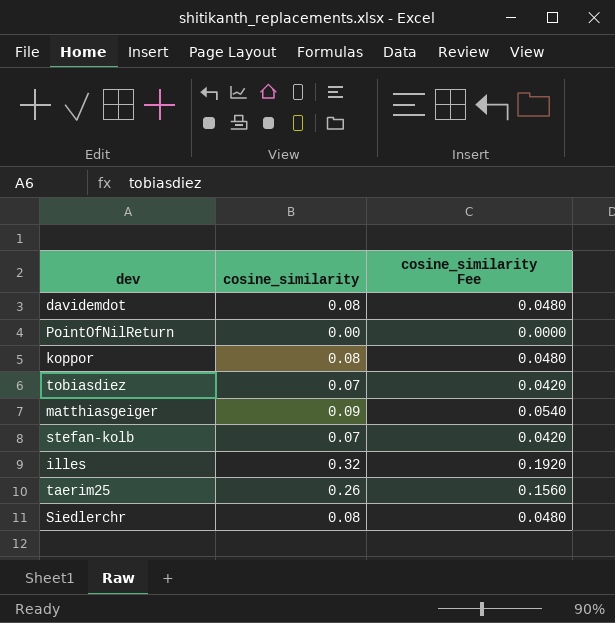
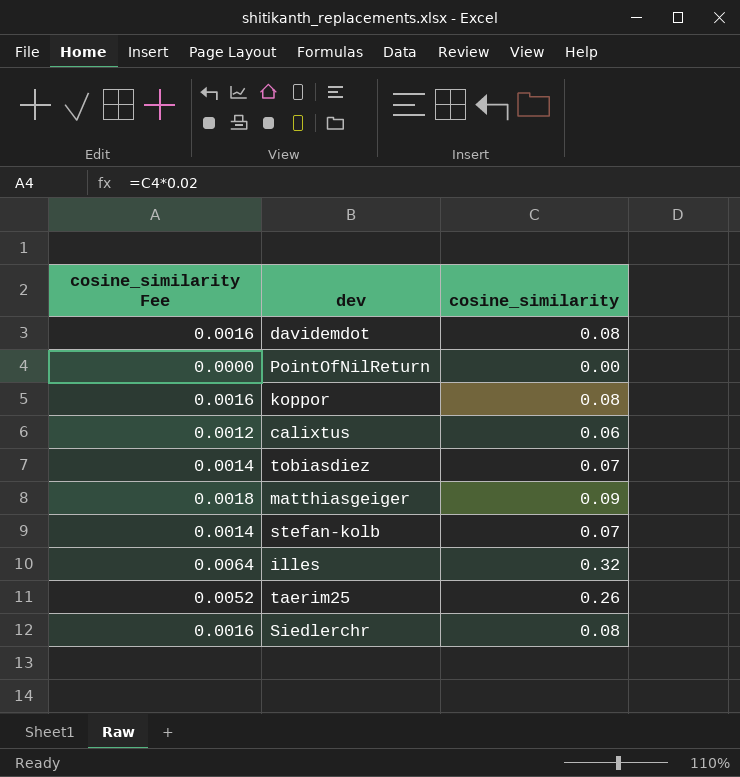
column cosine_similarity Fee | formula: [cosine_similarity] * 0.6 -> [cosine_similarity] * 0.02
column cosine_similarity Fee | position: 3 -> 1
row calixtus: none -> 0.0012 | 0.06

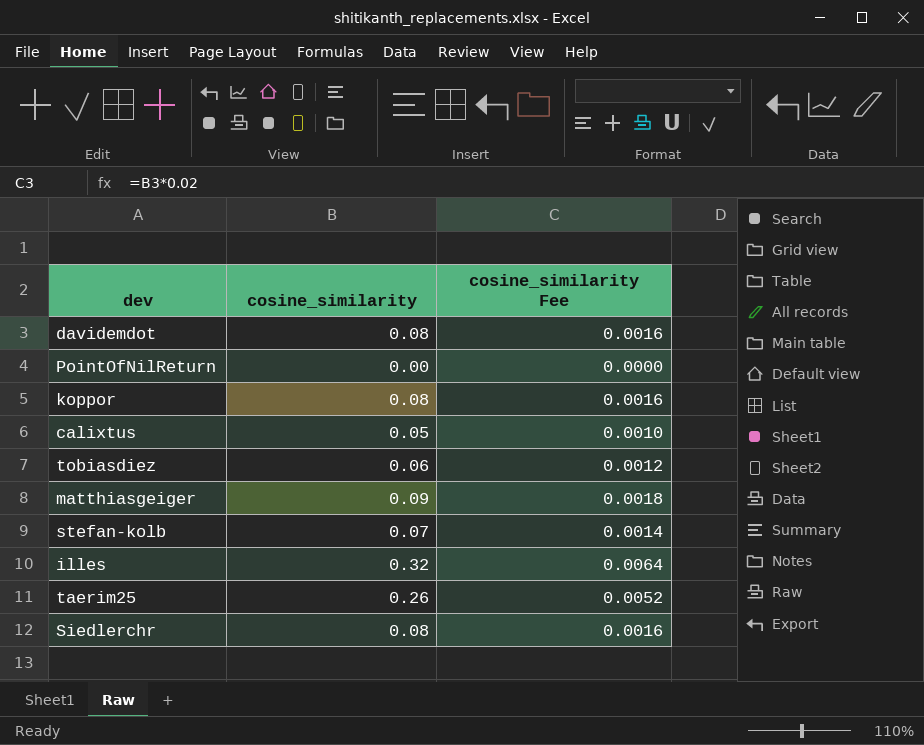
column cosine_similarity Fee | position: 1 -> 3
calixtus | cosine_similarity: 0.06 -> 0.05
calixtus | cosine_similarity Fee: 0.0012 -> 0.0010
tobiasdiez | cosine_similarity: 0.07 -> 0.06
tobiasdiez | cosine_similarity Fee: 0.0014 -> 0.0012

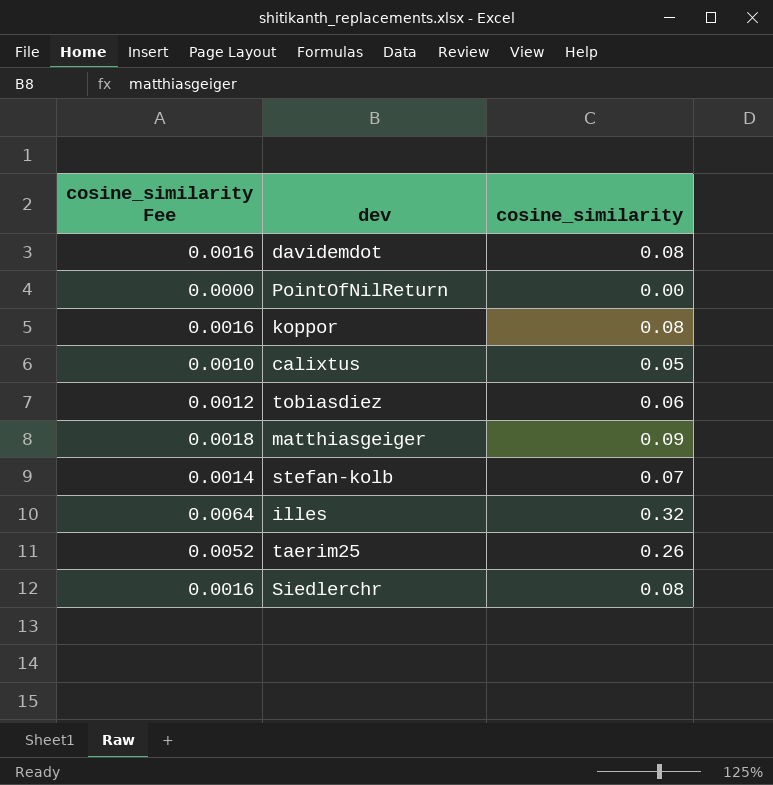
column cosine_similarity Fee | position: 3 -> 1

